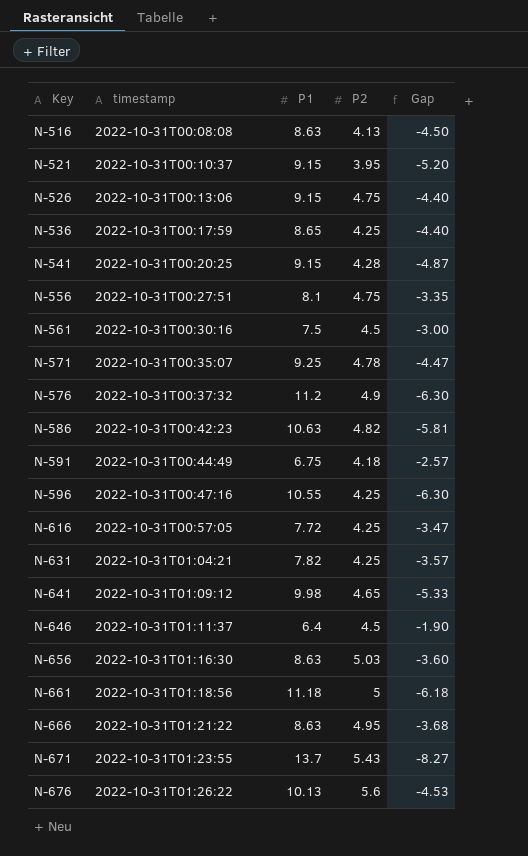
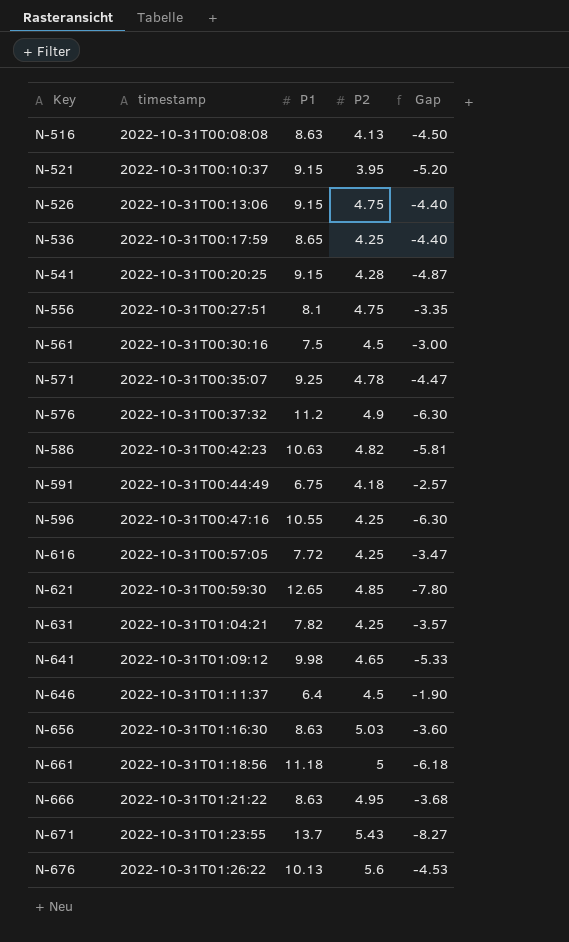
row N-621: none -> 2022-10-31T00:59:30 | 12.65 | 4.85 | -7.80

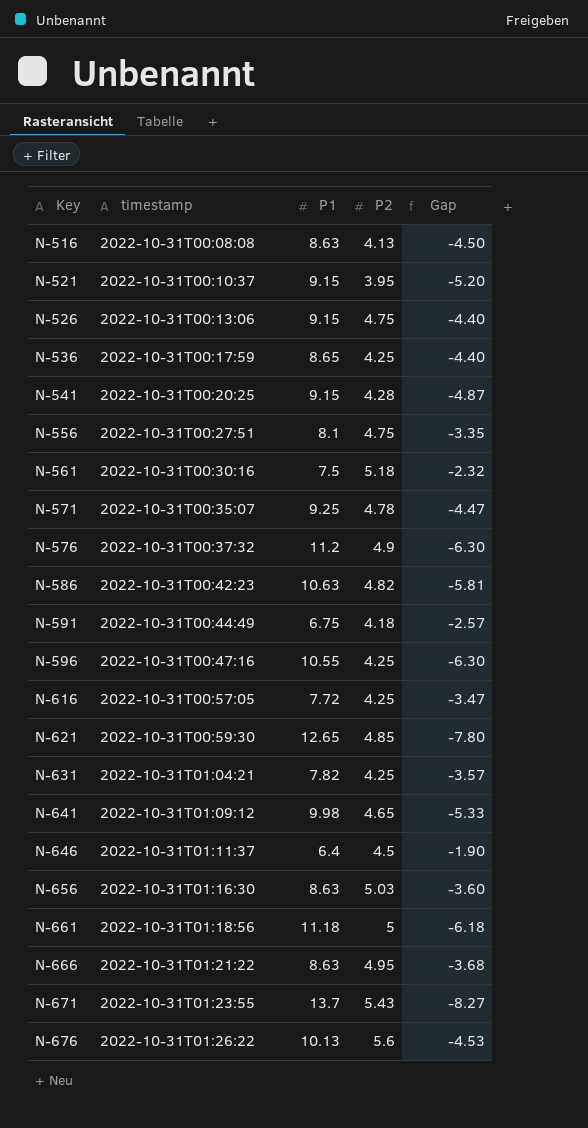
N-561 | P2: 4.5 -> 5.18
N-561 | Gap: -3.00 -> -2.32

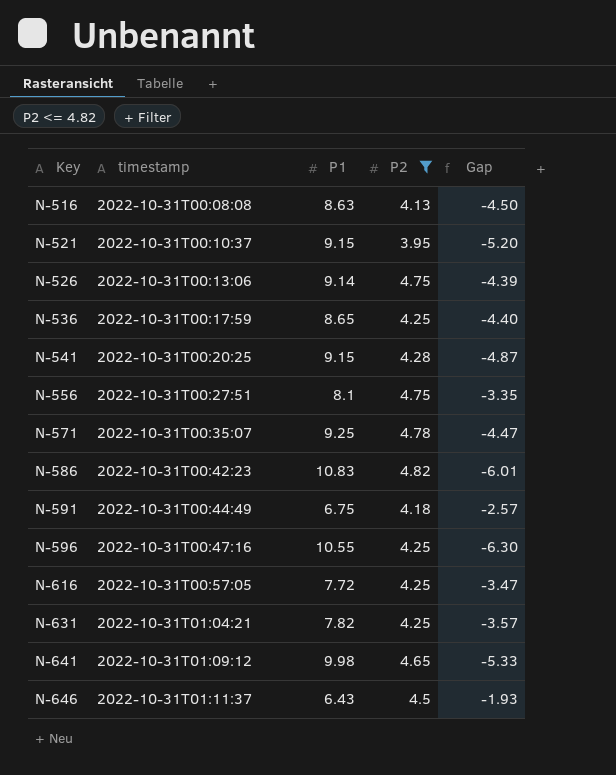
filter: none -> P2 <= 4.82
N-526 | P1: 9.15 -> 9.14
N-526 | Gap: -4.40 -> -4.39
N-586 | P1: 10.63 -> 10.83
N-586 | Gap: -5.81 -> -6.01
N-646 | P1: 6.4 -> 6.43
N-646 | Gap: -1.90 -> -1.93

